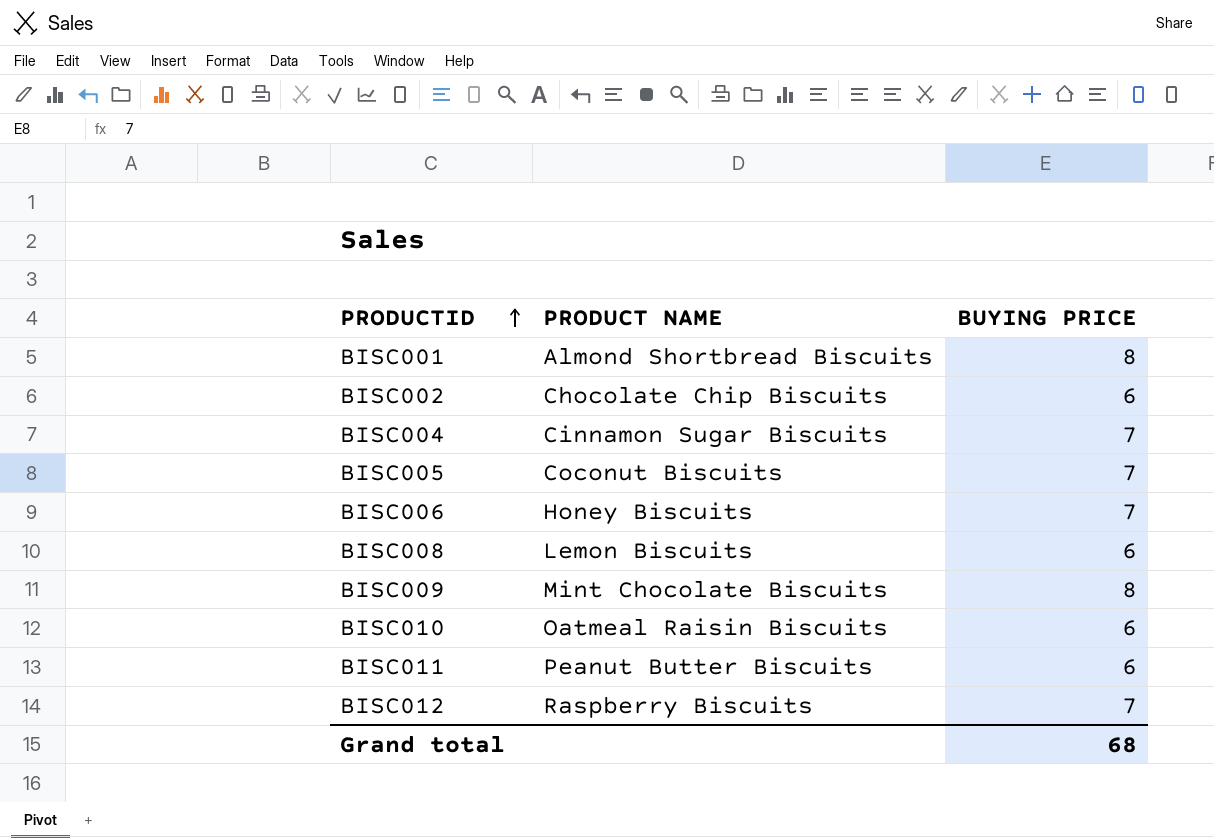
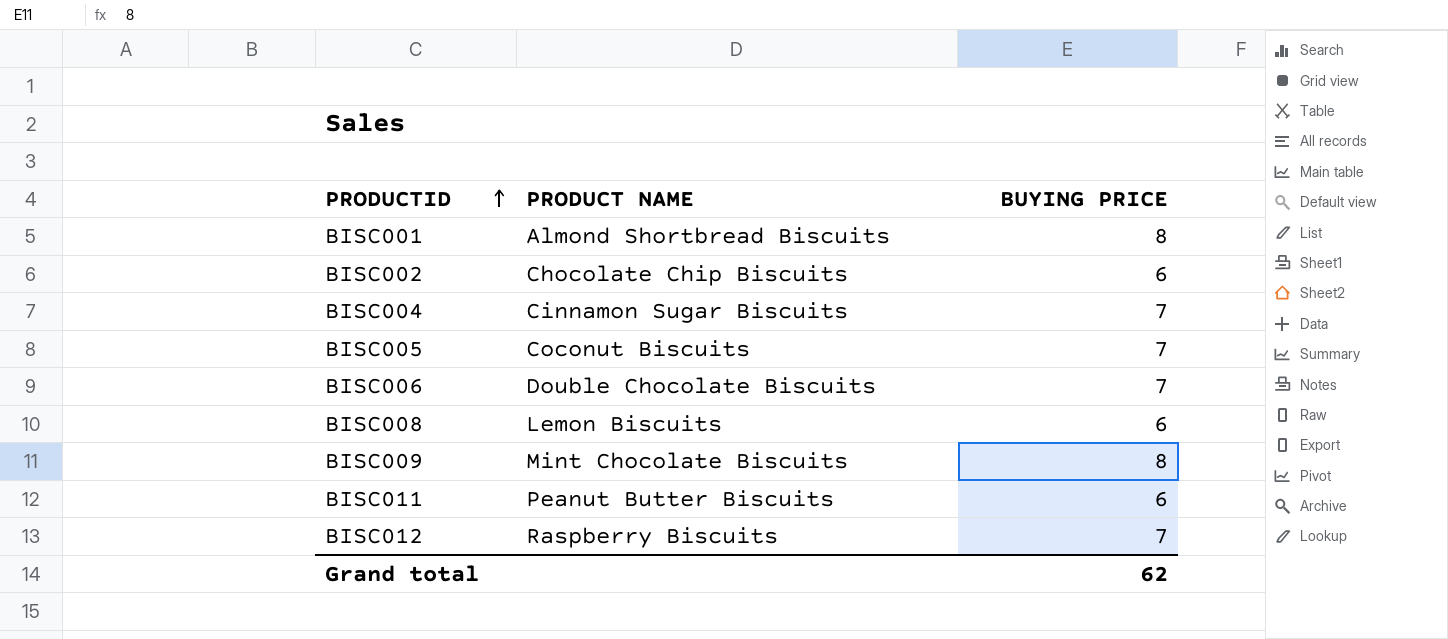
row BISC010: Oatmeal Raisin Biscuits | 6 -> none
BISC006 | PRODUCT NAME: Honey Biscuits -> Double Chocolate Biscuits
Grand total | BUYING PRICE: 68 -> 62

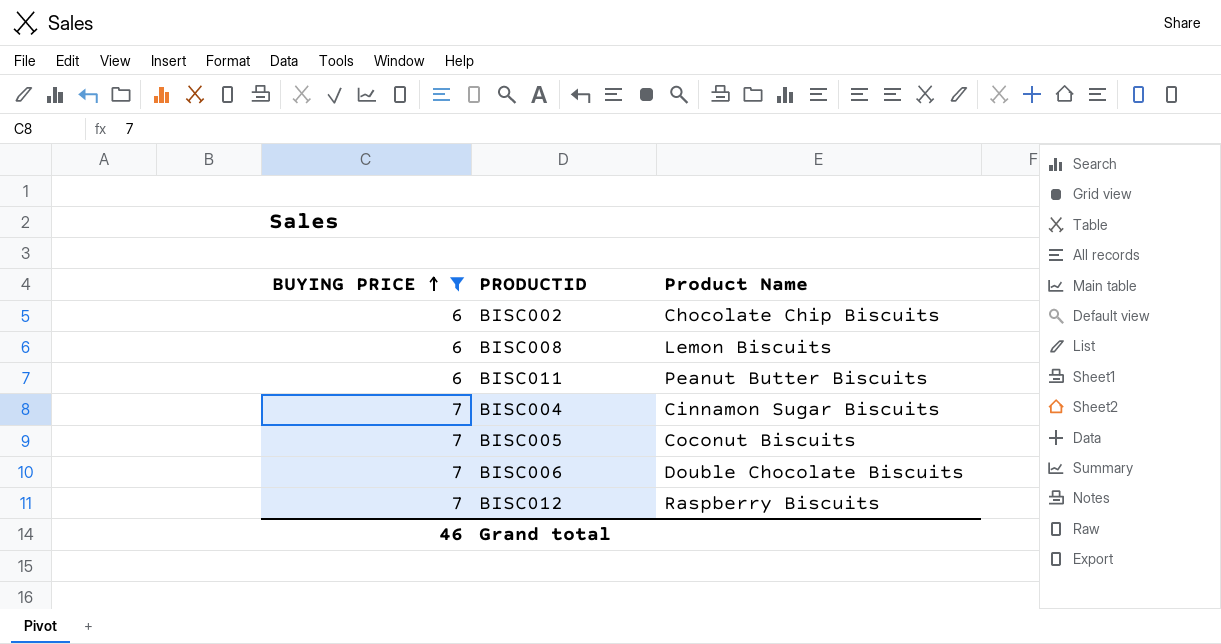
filter: none -> BUYING PRICE != 8
row order: PRODUCTID ascending -> BUYING PRICE ascending
column BUYING PRICE | position: 3 -> 1
column name: PRODUCT NAME -> Product Name
Grand total | BUYING PRICE: 62 -> 46

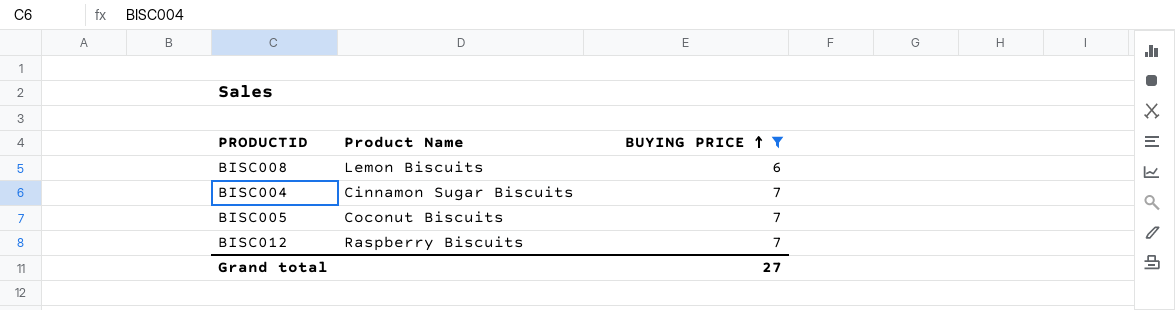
column BUYING PRICE | position: 1 -> 3
row BISC002: 6 | Chocolate Chip Biscuits -> none
row BISC011: 6 | Peanut Butter Biscuits -> none
row BISC006: 7 | Double Chocolate Biscuits -> none
Grand total | BUYING PRICE: 46 -> 27

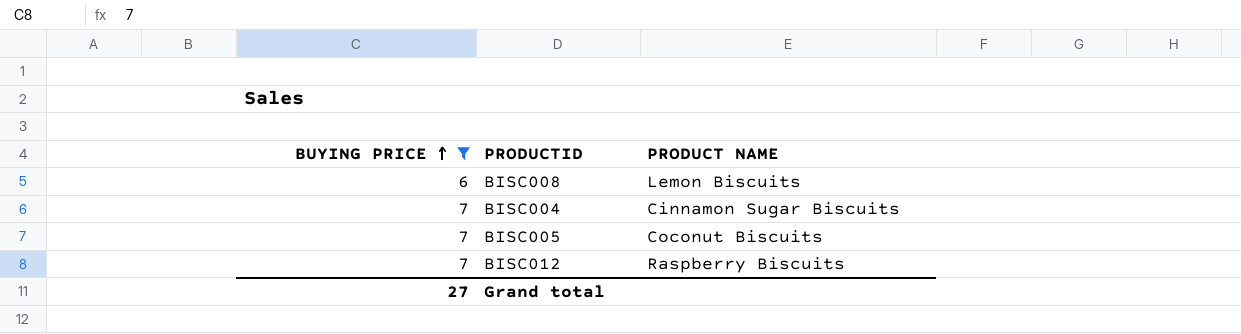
column BUYING PRICE | position: 3 -> 1
column name: Product Name -> PRODUCT NAME

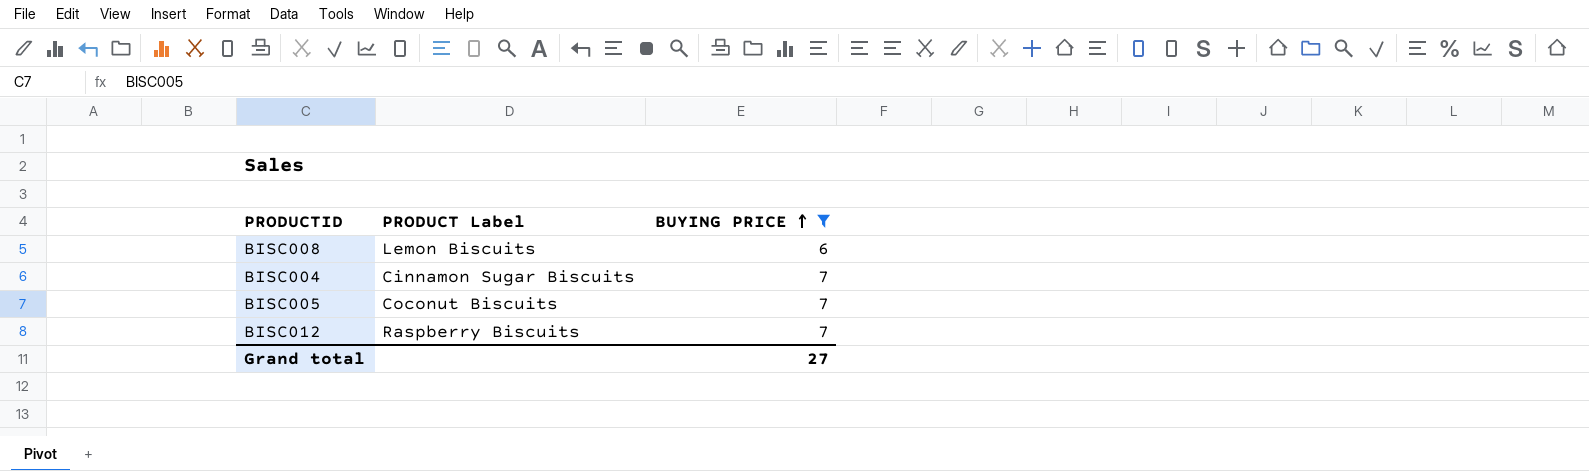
column name: PRODUCT NAME -> PRODUCT Label
column BUYING PRICE | position: 1 -> 3

